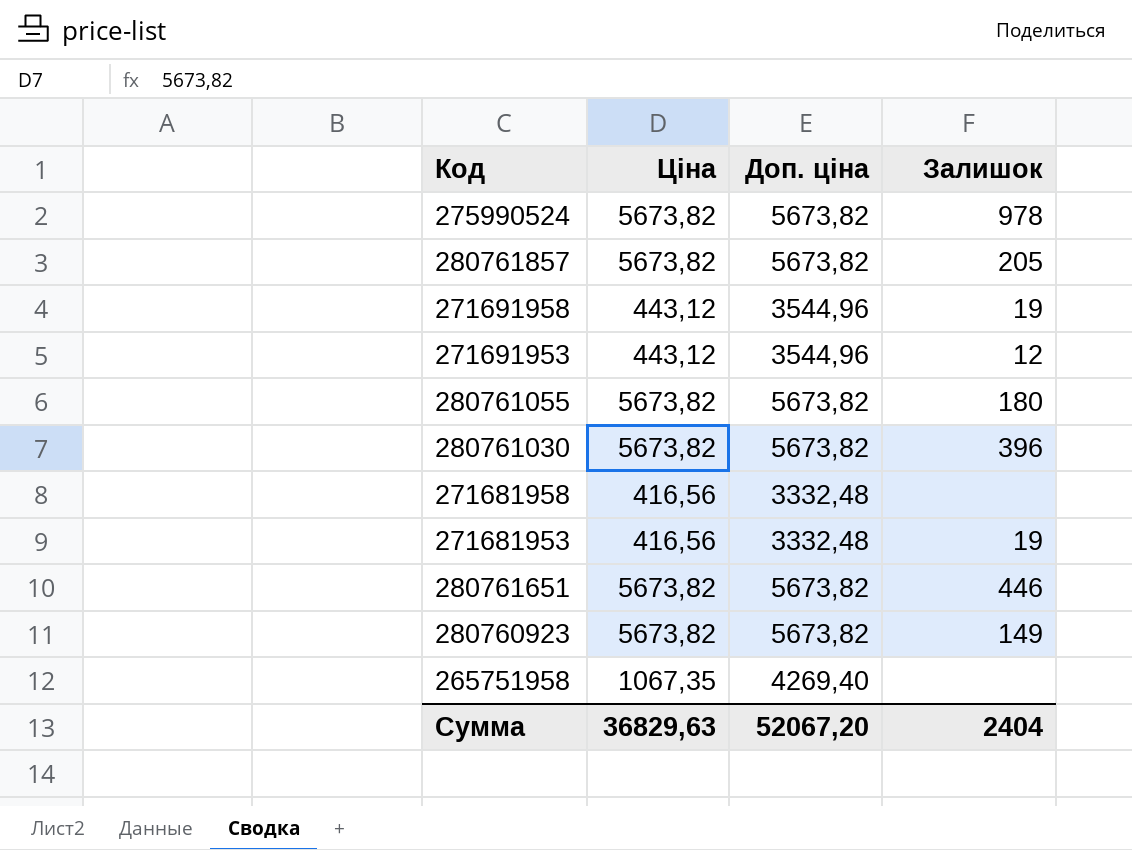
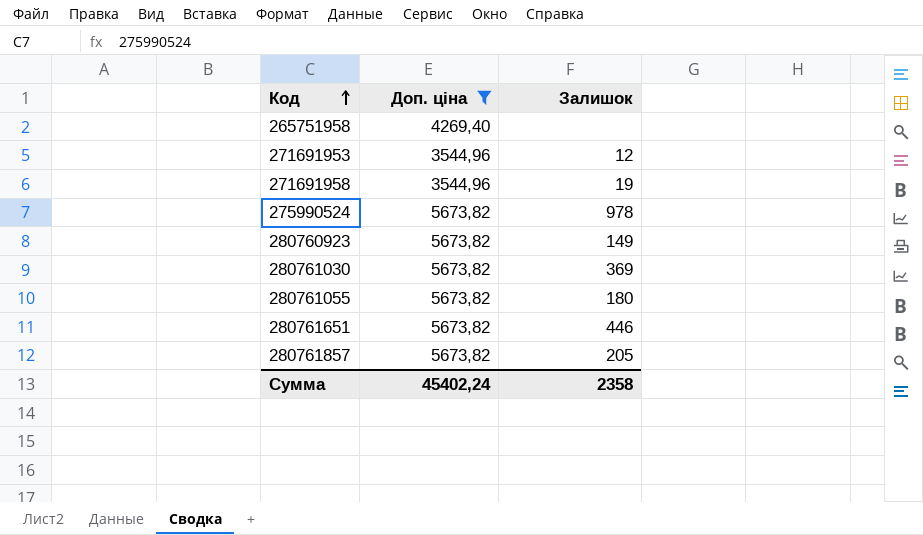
filter: none -> Доп. ціна != 3332,48
row order: none -> Код ascending
column Ціна | position: 2 -> none
280761030 | Залишок: 396 -> 369
Сумма | Доп. ціна: 52067,20 -> 45402,24
Сумма | Залишок: 2404 -> 2358

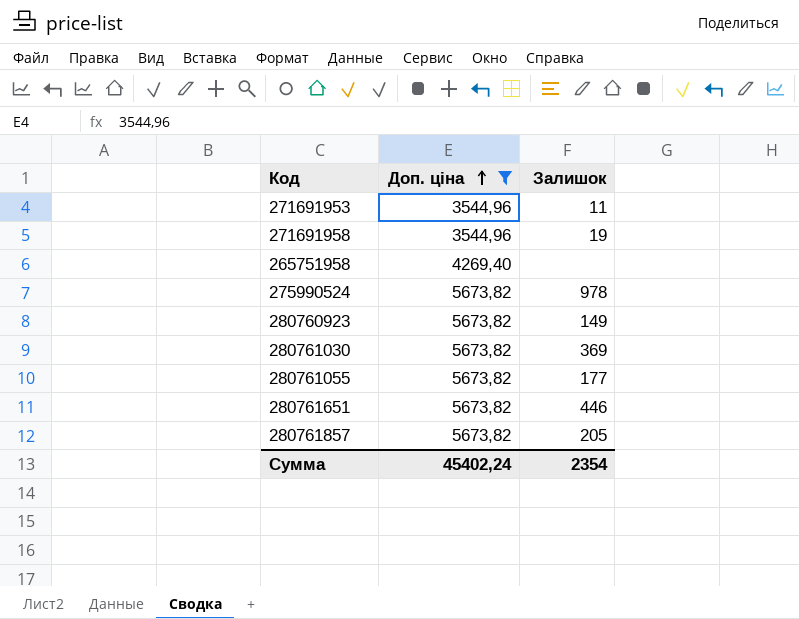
row order: Код ascending -> Доп. ціна ascending
271691953 | Залишок: 12 -> 11
280761055 | Залишок: 180 -> 177
Сумма | Залишок: 2358 -> 2354

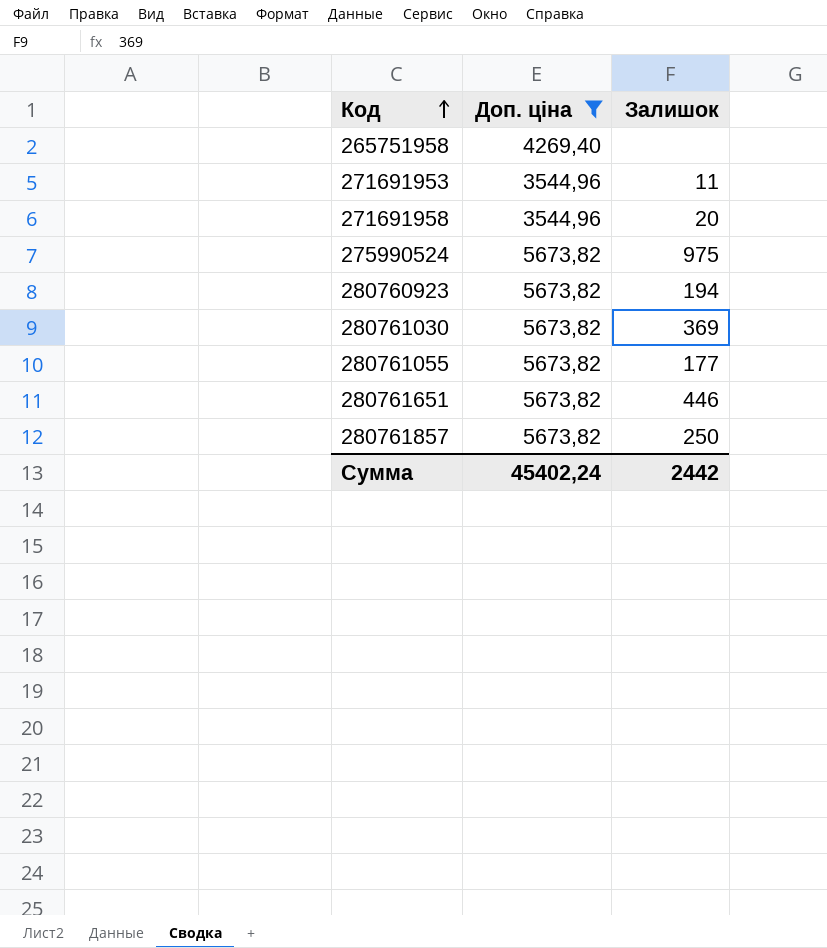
row order: Доп. ціна ascending -> Код ascending
271691958 | Залишок: 19 -> 20
275990524 | Залишок: 978 -> 975
280760923 | Залишок: 149 -> 194
280761857 | Залишок: 205 -> 250
Сумма | Залишок: 2354 -> 2442

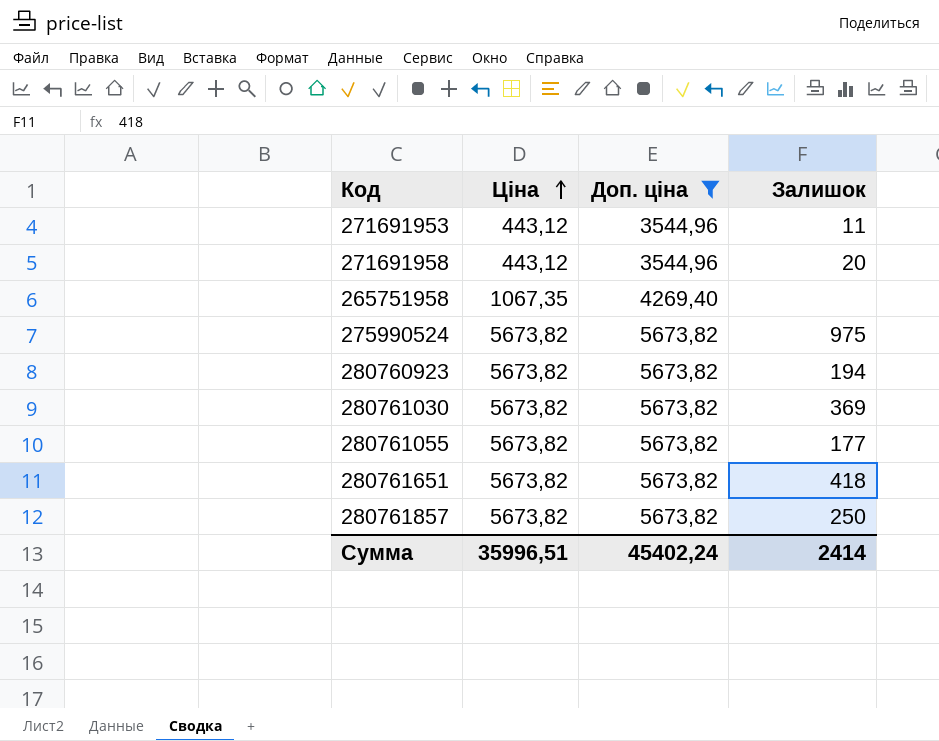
row order: Код ascending -> Ціна ascending
column Ціна | position: none -> 2
280761651 | Залишок: 446 -> 418
Сумма | Залишок: 2442 -> 2414

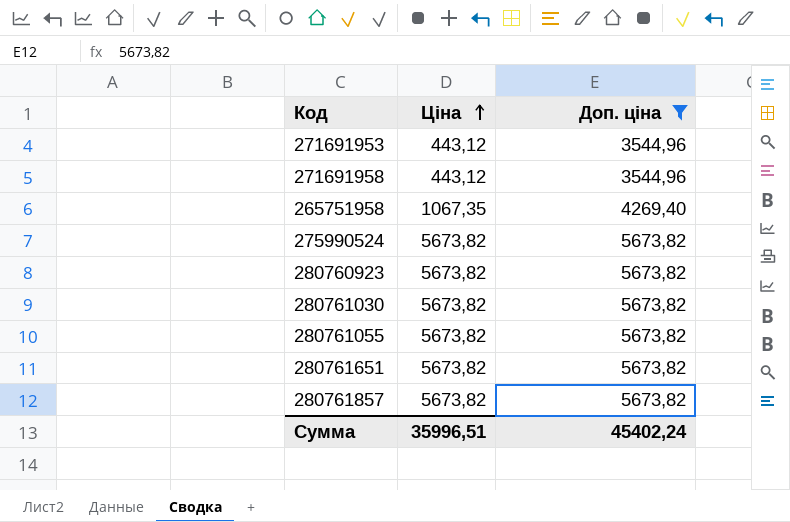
column Залишок | position: 4 -> none

